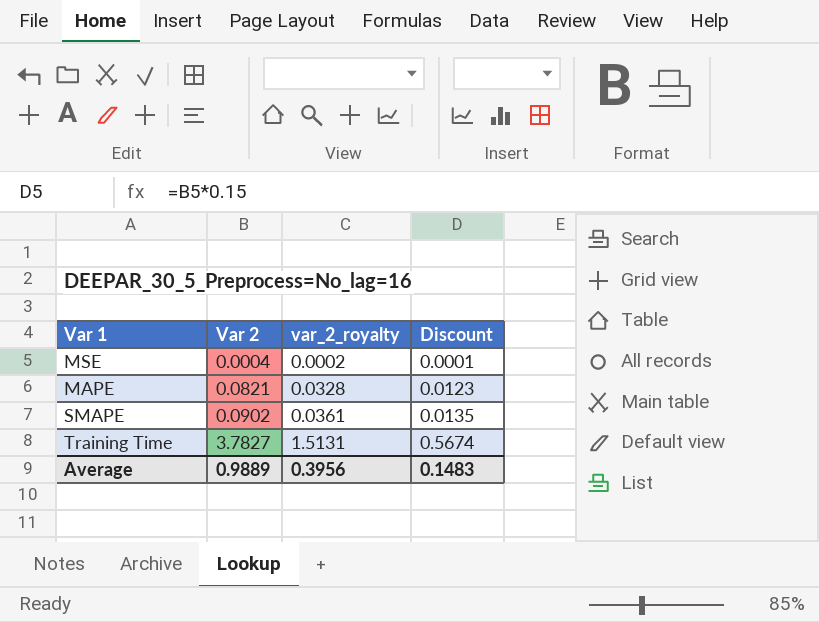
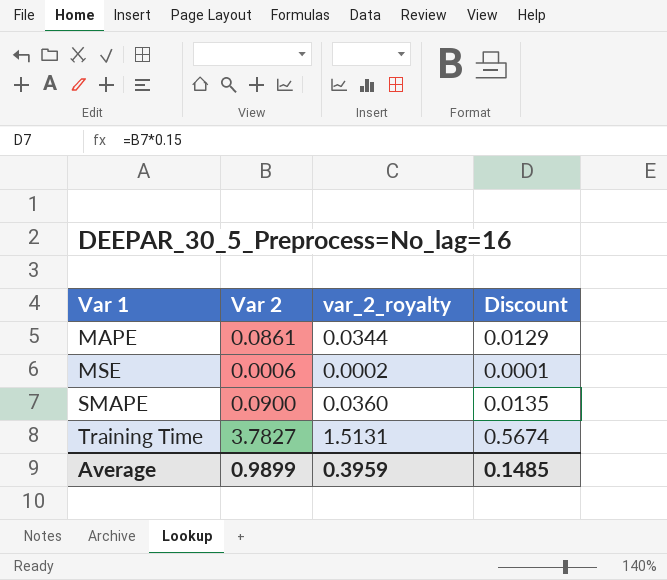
row order: Var 2 ascending -> Var 1 ascending
MAPE | Var 2: 0.0821 -> 0.0861
MAPE | var_2_royalty: 0.0328 -> 0.0344
MAPE | Discount: 0.0123 -> 0.0129
MSE | Var 2: 0.0004 -> 0.0006
SMAPE | Var 2: 0.0902 -> 0.0900
SMAPE | var_2_royalty: 0.0361 -> 0.0360
Average | Var 2: 0.9889 -> 0.9899
Average | var_2_royalty: 0.3956 -> 0.3959
Average | Discount: 0.1483 -> 0.1485

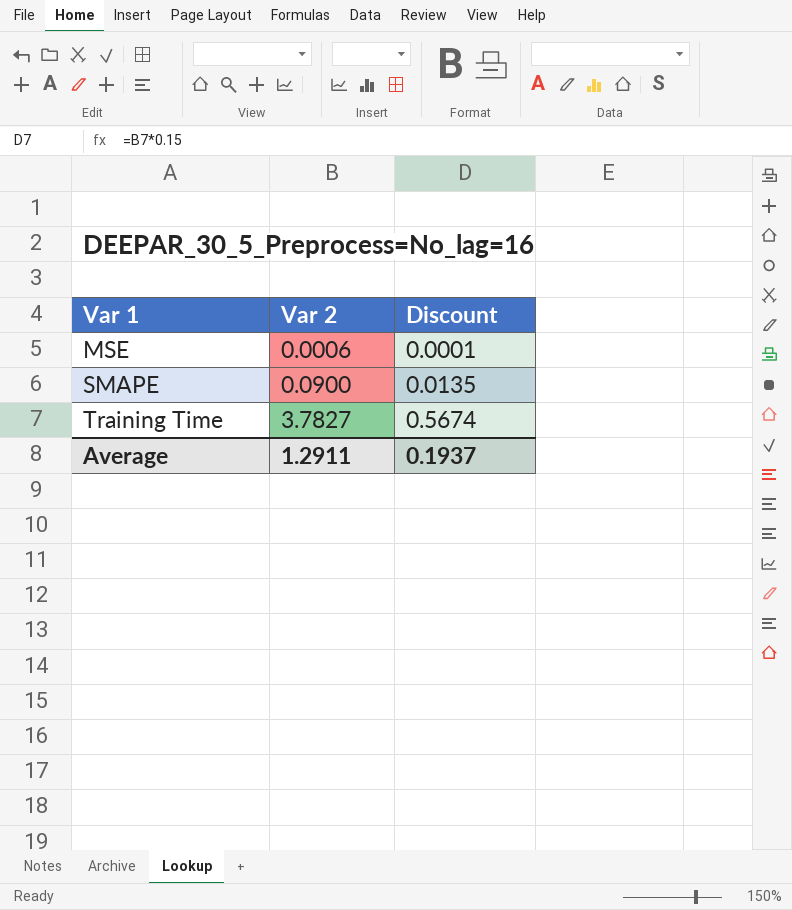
column var_2_royalty | formula: [Var 2] * 0.4 -> none
row MAPE: 0.0861 | 0.0344 | 0.0129 -> none
Average | Var 2: 0.9899 -> 1.2911
Average | Discount: 0.1485 -> 0.1937

